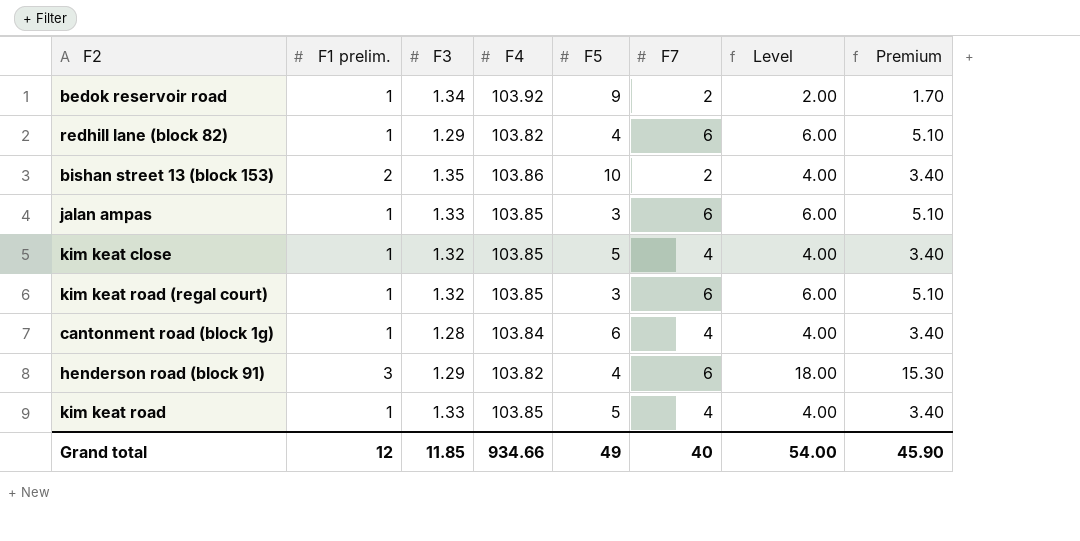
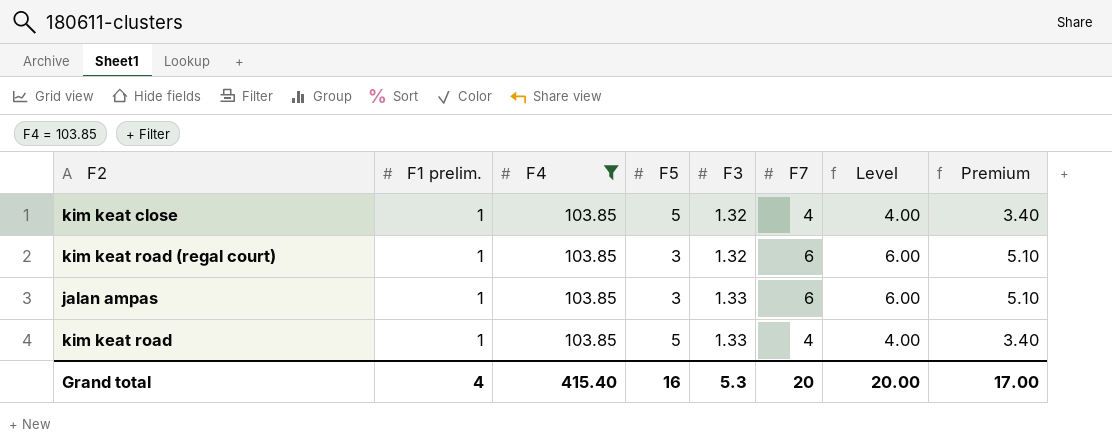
filter: none -> F4 = 103.85
row order: none -> F3 ascending
column F3 | position: 3 -> 5
Grand total | F1 prelim.: 12 -> 4
Grand total | F4: 934.66 -> 415.40
Grand total | F5: 49 -> 16
Grand total | F3: 11.85 -> 5.3
Grand total | F7: 40 -> 20
Grand total | Level: 54.00 -> 20.00
Grand total | Premium: 45.90 -> 17.00

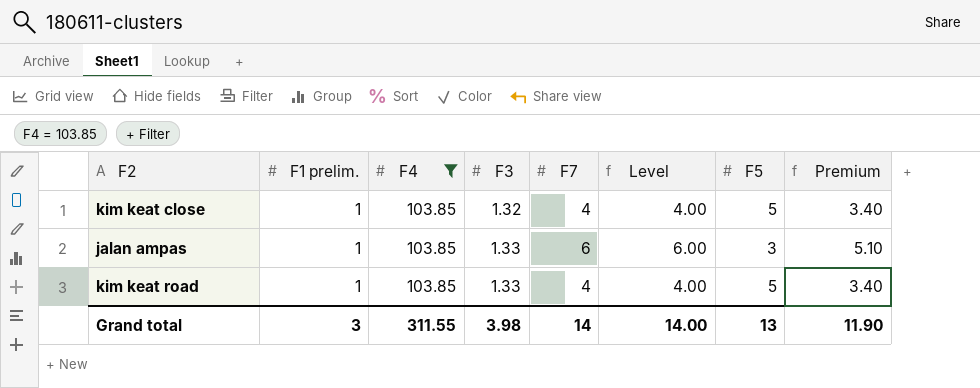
column F5 | position: 4 -> 7
row kim keat road (regal court): 1 | 103.85 | 3 | 1.32 | 6 | 6.00 | 5.10 -> none
Grand total | F1 prelim.: 4 -> 3
Grand total | F4: 415.40 -> 311.55
Grand total | F3: 5.3 -> 3.98
Grand total | F7: 20 -> 14
Grand total | Level: 20.00 -> 14.00
Grand total | F5: 16 -> 13
Grand total | Premium: 17.00 -> 11.90

